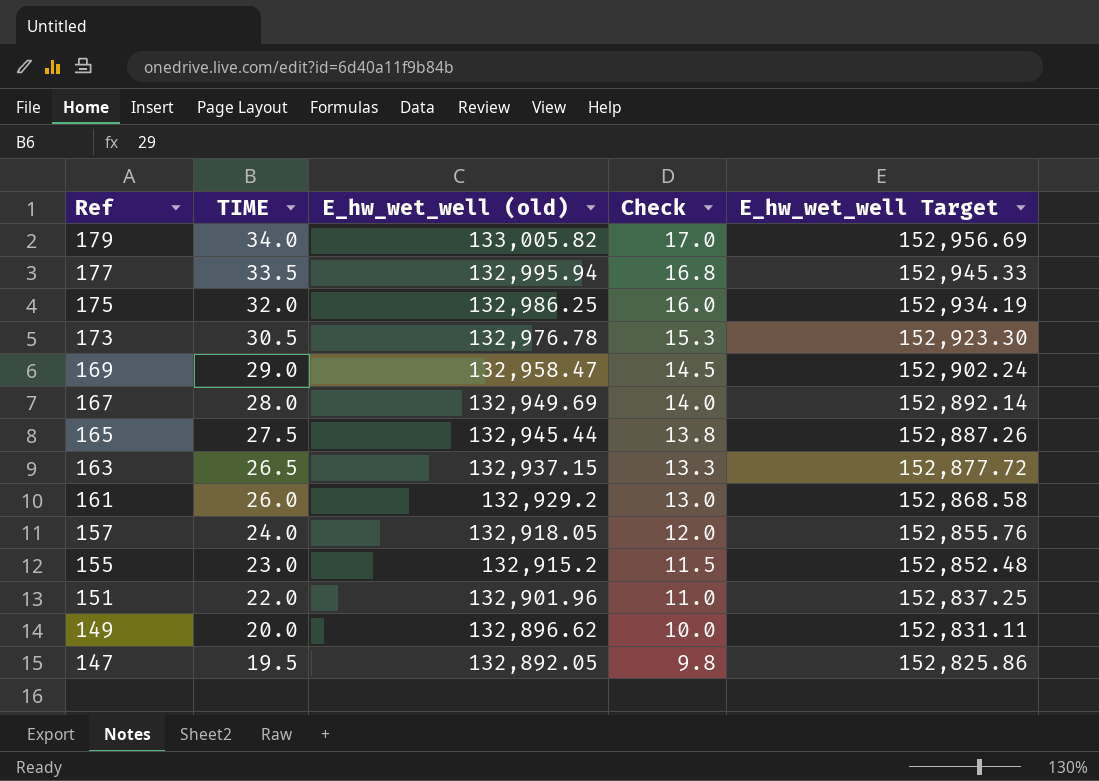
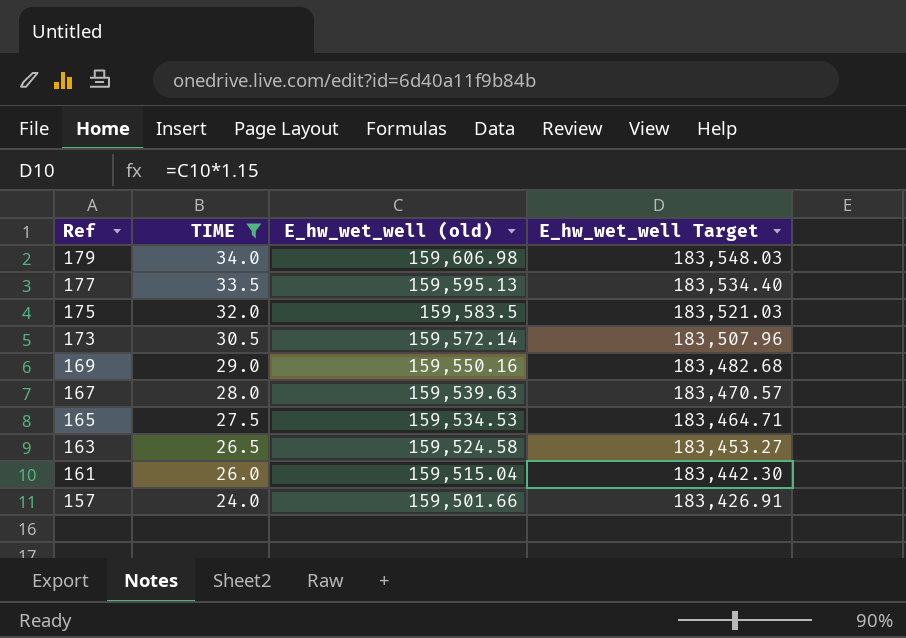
filter: none -> TIME >= 24.0
column Check | formula: [TIME] * 0.5 -> none
179 | E_hw_wet_well (old): 133,005.82 -> 159,606.98
179 | E_hw_wet_well Target: 152,956.69 -> 183,548.03
177 | E_hw_wet_well (old): 132,995.94 -> 159,595.13
177 | E_hw_wet_well Target: 152,945.33 -> 183,534.40
175 | E_hw_wet_well (old): 132,986.25 -> 159,583.5
175 | E_hw_wet_well Target: 152,934.19 -> 183,521.03
173 | E_hw_wet_well (old): 132,976.78 -> 159,572.14
173 | E_hw_wet_well Target: 152,923.30 -> 183,507.96
169 | E_hw_wet_well (old): 132,958.47 -> 159,550.16
169 | E_hw_wet_well Target: 152,902.24 -> 183,482.68
167 | E_hw_wet_well (old): 132,949.69 -> 159,539.63
167 | E_hw_wet_well Target: 152,892.14 -> 183,470.57
165 | E_hw_wet_well (old): 132,945.44 -> 159,534.53
165 | E_hw_wet_well Target: 152,887.26 -> 183,464.71
163 | E_hw_wet_well (old): 132,937.15 -> 159,524.58
163 | E_hw_wet_well Target: 152,877.72 -> 183,453.27
161 | E_hw_wet_well (old): 132,929.2 -> 159,515.04
161 | E_hw_wet_well Target: 152,868.58 -> 183,442.30
157 | E_hw_wet_well (old): 132,918.05 -> 159,501.66
157 | E_hw_wet_well Target: 152,855.76 -> 183,426.91

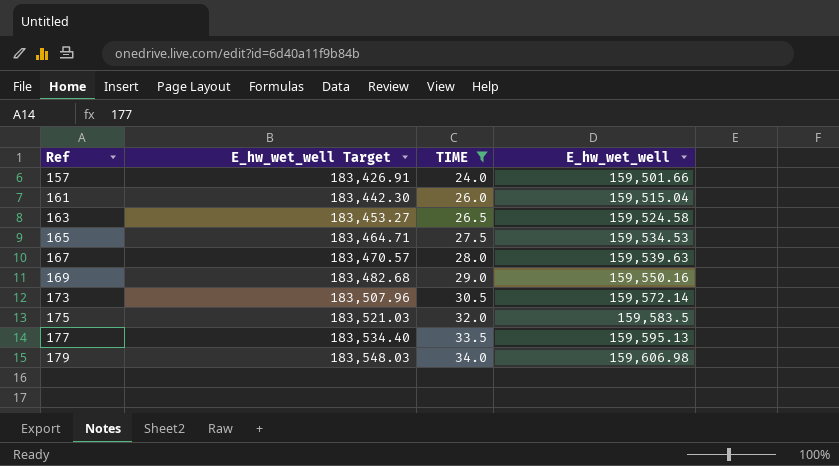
row order: Ref descending -> Ref ascending
column E_hw_wet_well Target | position: 4 -> 2
column name: E_hw_wet_well (old) -> E_hw_wet_well

